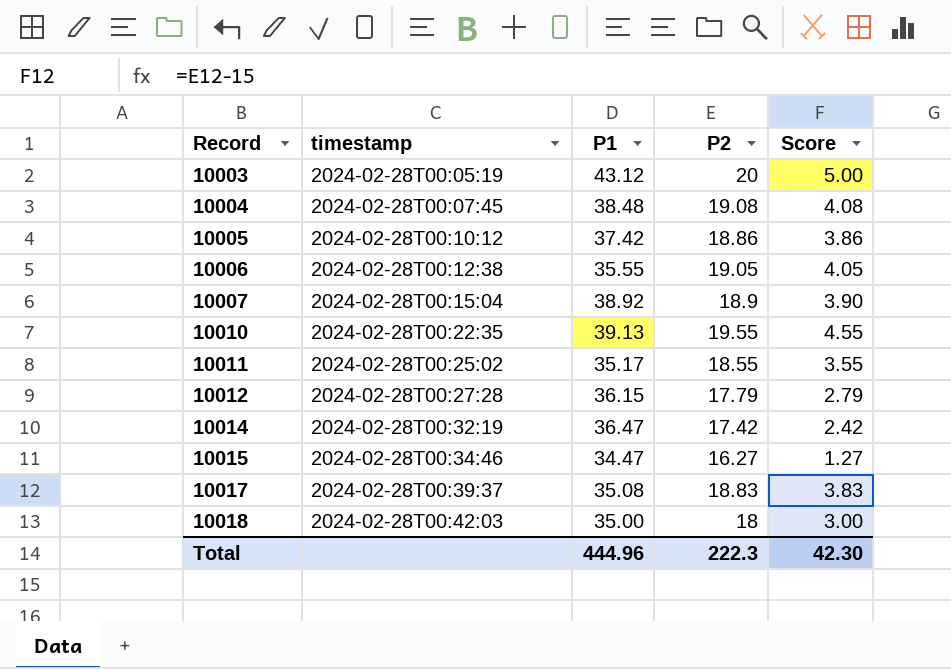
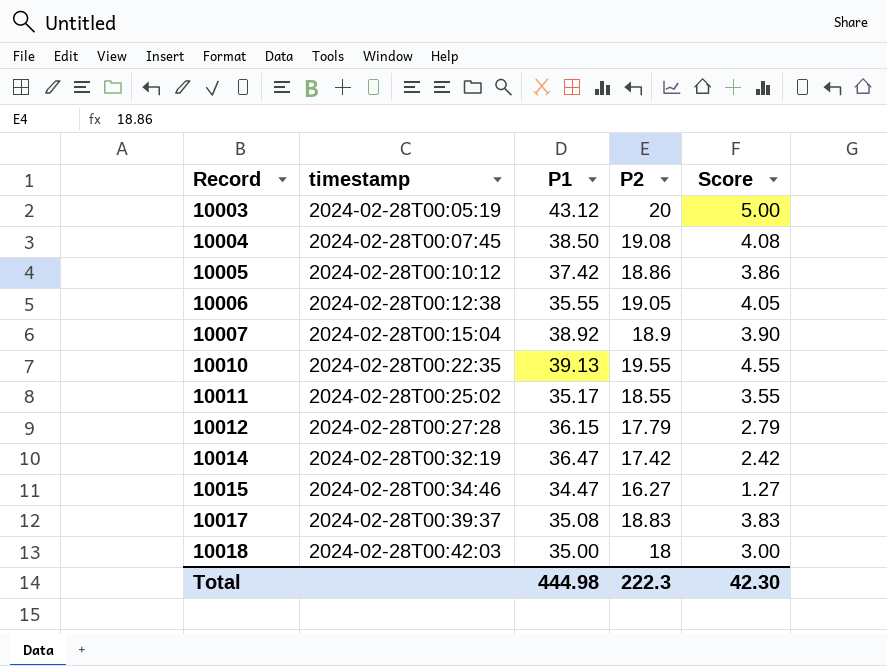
10004 | P1: 38.48 -> 38.50
Total | P1: 444.96 -> 444.98

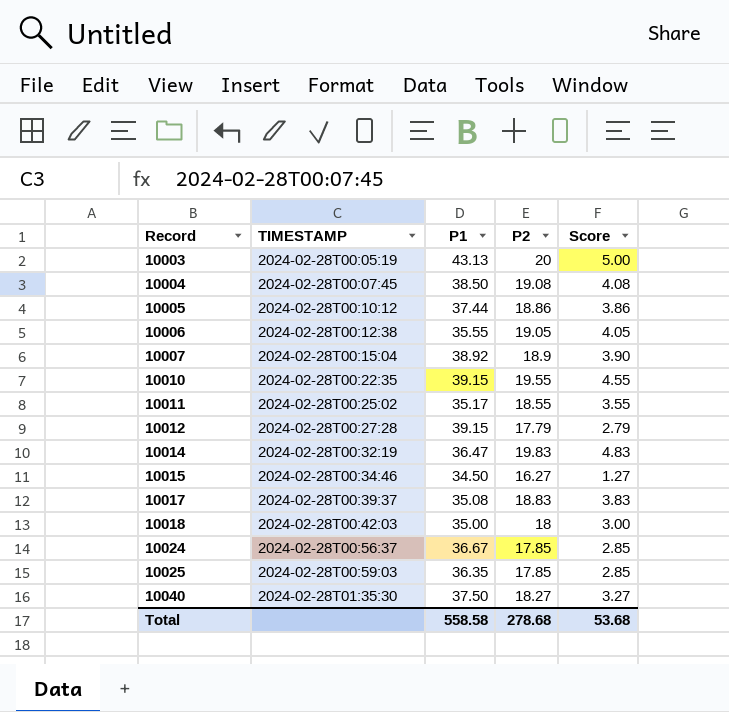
column name: timestamp -> TIMESTAMP
10003 | P1: 43.12 -> 43.13
10005 | P1: 37.42 -> 37.44
10010 | P1: 39.13 -> 39.15
10012 | P1: 36.15 -> 39.15
10014 | P2: 17.42 -> 19.83
10014 | Score: 2.42 -> 4.83
10015 | P1: 34.47 -> 34.50
row 10024: none -> 2024-02-28T00:56:37 | 36.67 | 17.85 | 2.85
row 10025: none -> 2024-02-28T00:59:03 | 36.35 | 17.85 | 2.85
row 10040: none -> 2024-02-28T01:35:30 | 37.50 | 18.27 | 3.27
Total | P1: 444.98 -> 558.58
Total | P2: 222.3 -> 278.68
Total | Score: 42.30 -> 53.68

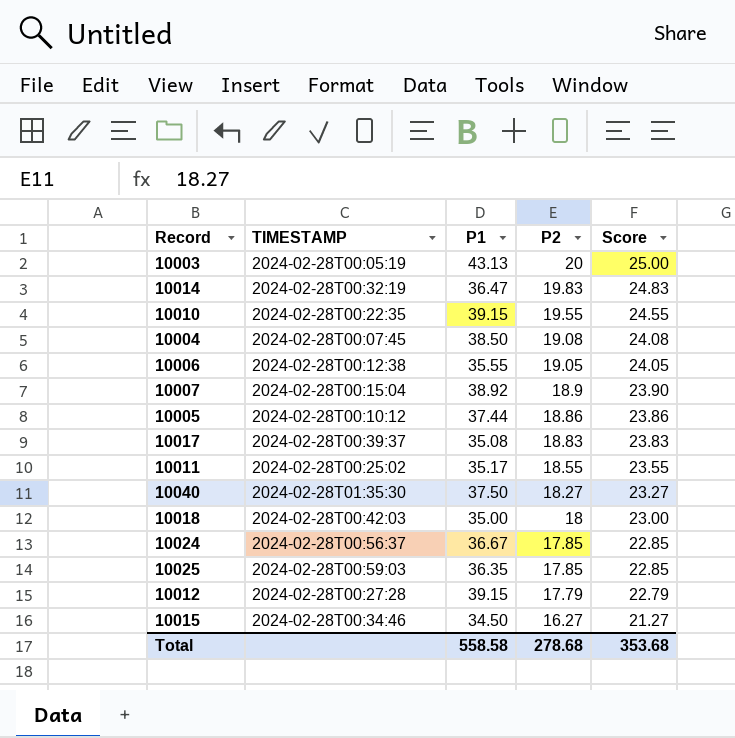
row order: Record ascending -> P2 descending
column Score | formula: [P2] - 15 -> [P2] + 5
Total | Score: 53.68 -> 353.68

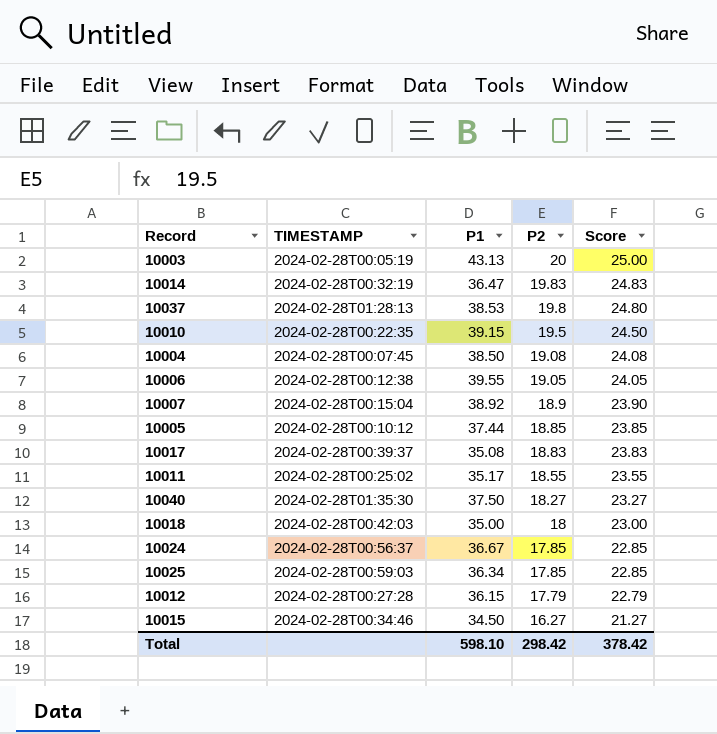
row 10037: none -> 2024-02-28T01:28:13 | 38.53 | 19.8 | 24.80
10010 | P2: 19.55 -> 19.5
10010 | Score: 24.55 -> 24.50
10006 | P1: 35.55 -> 39.55
10005 | P2: 18.86 -> 18.85
10005 | Score: 23.86 -> 23.85
10025 | P1: 36.35 -> 36.34
10012 | P1: 39.15 -> 36.15
Total | P1: 558.58 -> 598.10
Total | P2: 278.68 -> 298.42
Total | Score: 353.68 -> 378.42

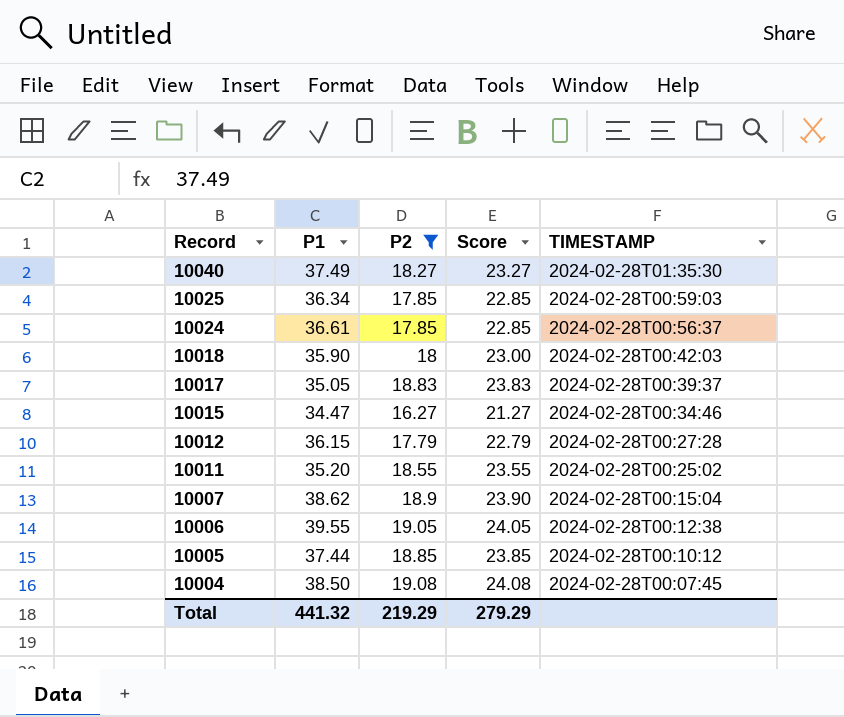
filter: none -> P2 <= 19.08
row order: P2 descending -> Record descending
column TIMESTAMP | position: 2 -> 5
10040 | P1: 37.50 -> 37.49
10024 | P1: 36.67 -> 36.61
10018 | P1: 35.00 -> 35.90
10017 | P1: 35.08 -> 35.05
10015 | P1: 34.50 -> 34.47
10011 | P1: 35.17 -> 35.20
10007 | P1: 38.92 -> 38.62
Total | P1: 598.10 -> 441.32
Total | P2: 298.42 -> 219.29
Total | Score: 378.42 -> 279.29

